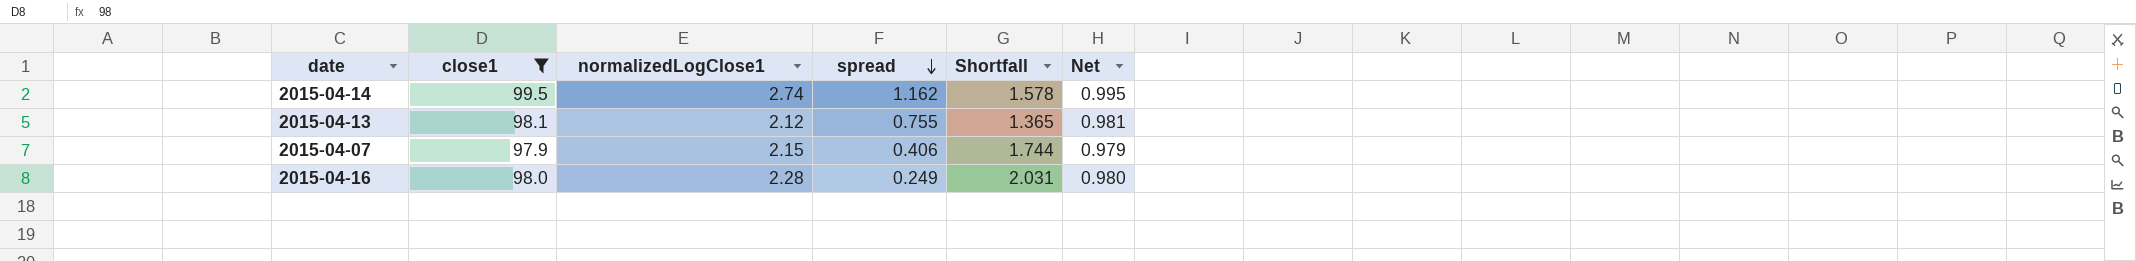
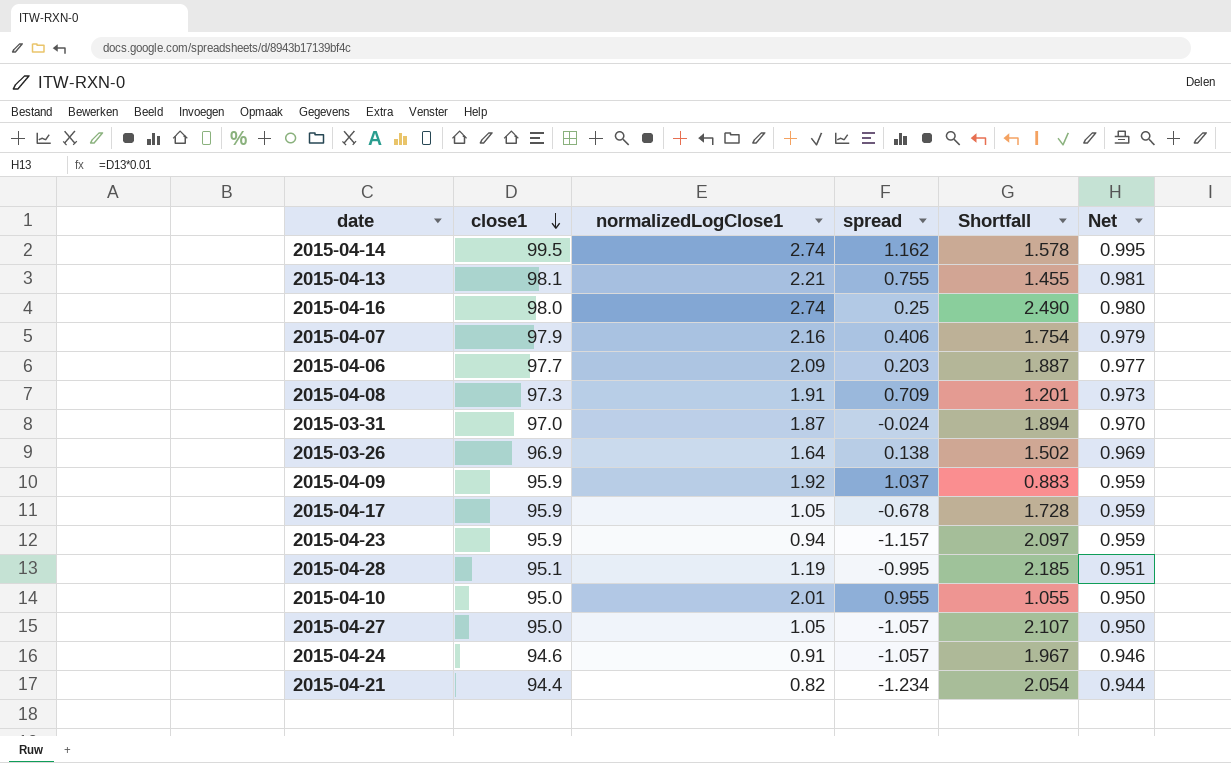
filter: close1 >= 97.9 -> none
row order: spread descending -> close1 descending
2015-04-13 | normalizedLogClose1: 2.12 -> 2.21
2015-04-13 | Shortfall: 1.365 -> 1.455
2015-04-16 | normalizedLogClose1: 2.28 -> 2.74
2015-04-16 | spread: 0.249 -> 0.25
2015-04-16 | Shortfall: 2.031 -> 2.490
2015-04-07 | normalizedLogClose1: 2.15 -> 2.16
2015-04-07 | Shortfall: 1.744 -> 1.754

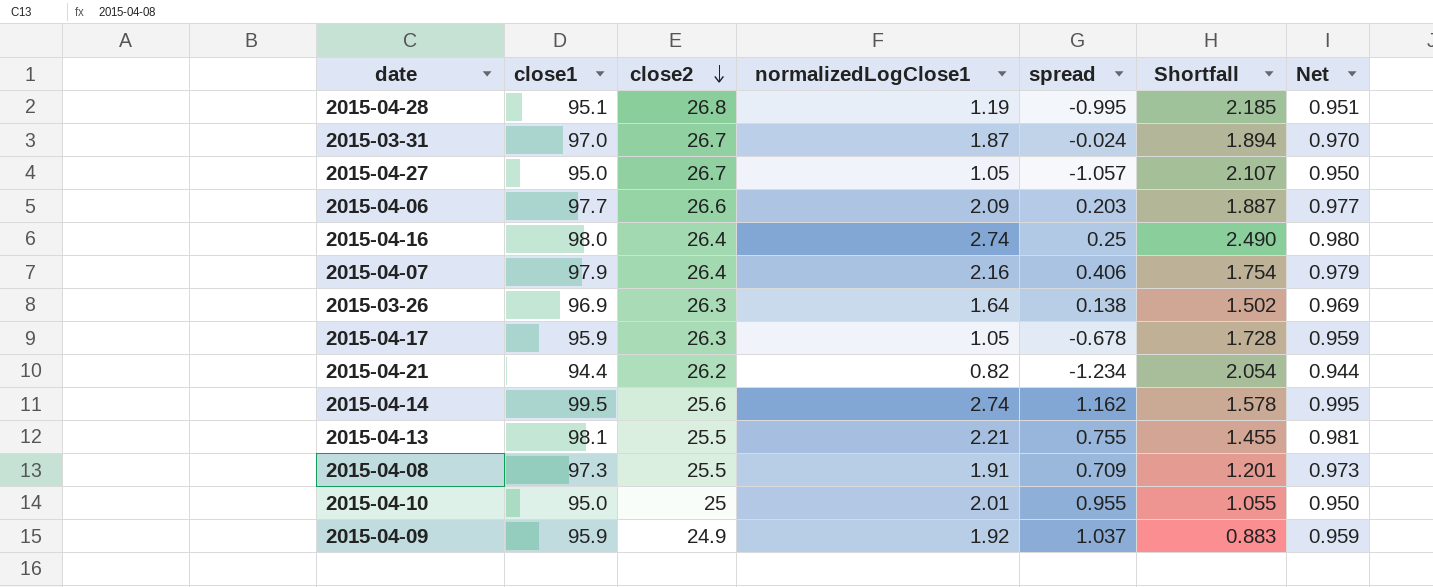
row order: close1 descending -> close2 descending
column close2 | position: none -> 3
row 2015-04-23: 95.9 | 0.94 | -1.157 | 2.097 | 0.959 -> none
row 2015-04-24: 94.6 | 0.91 | -1.057 | 1.967 | 0.946 -> none

